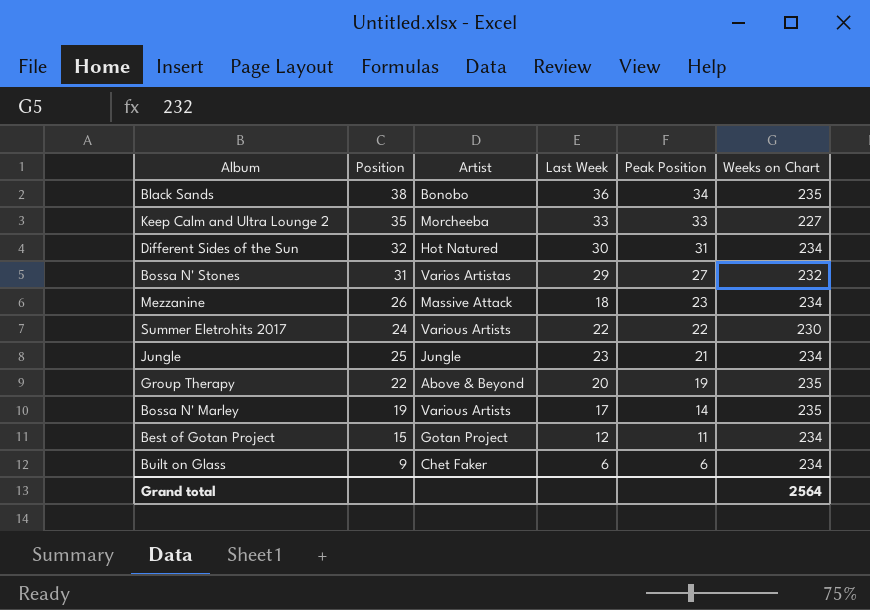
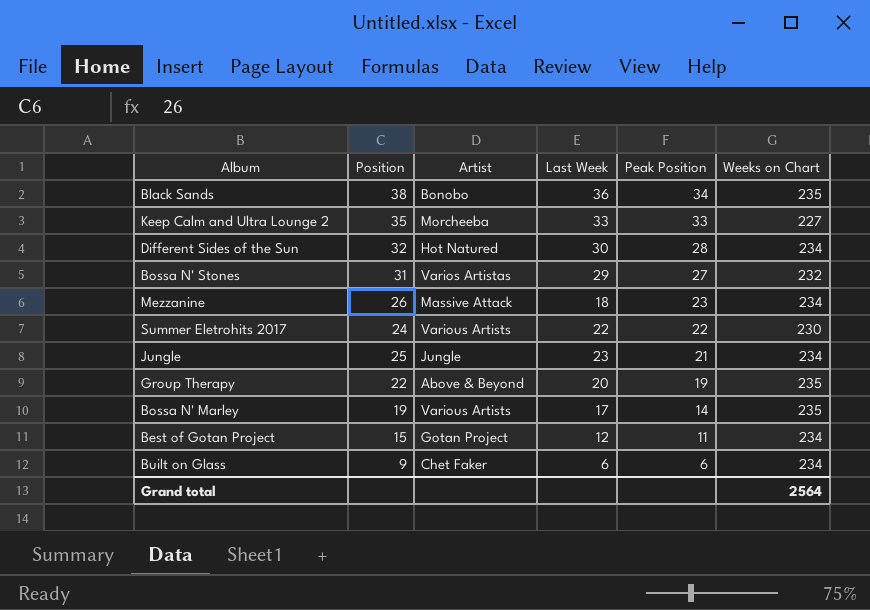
Different Sides of the Sun | Peak Position: 31 -> 28

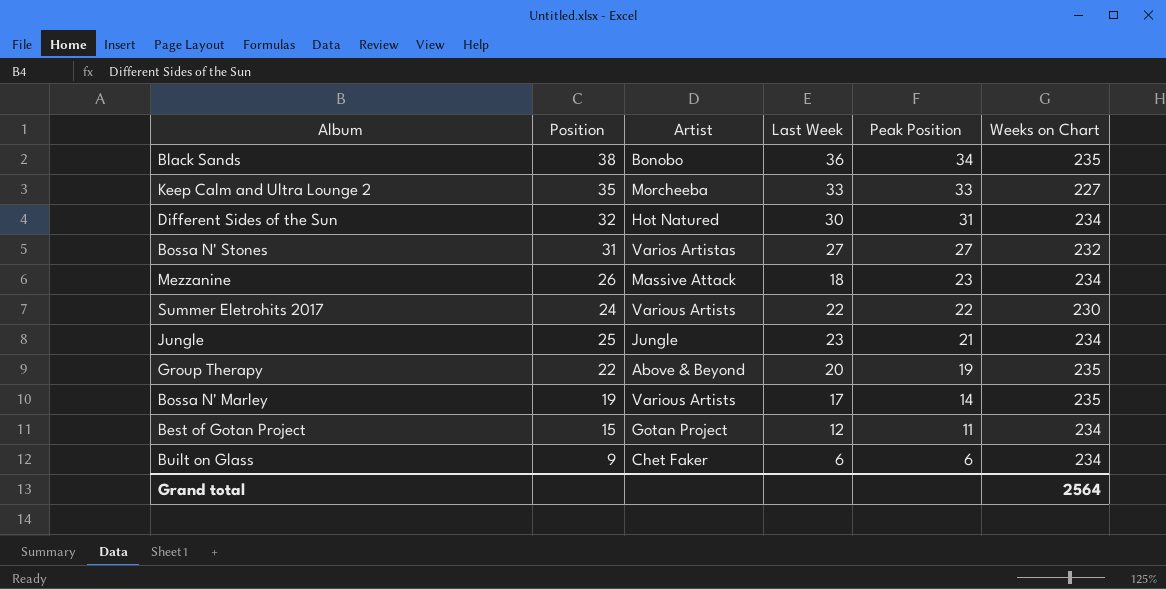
Different Sides of the Sun | Peak Position: 28 -> 31
Bossa N' Stones | Last Week: 29 -> 27

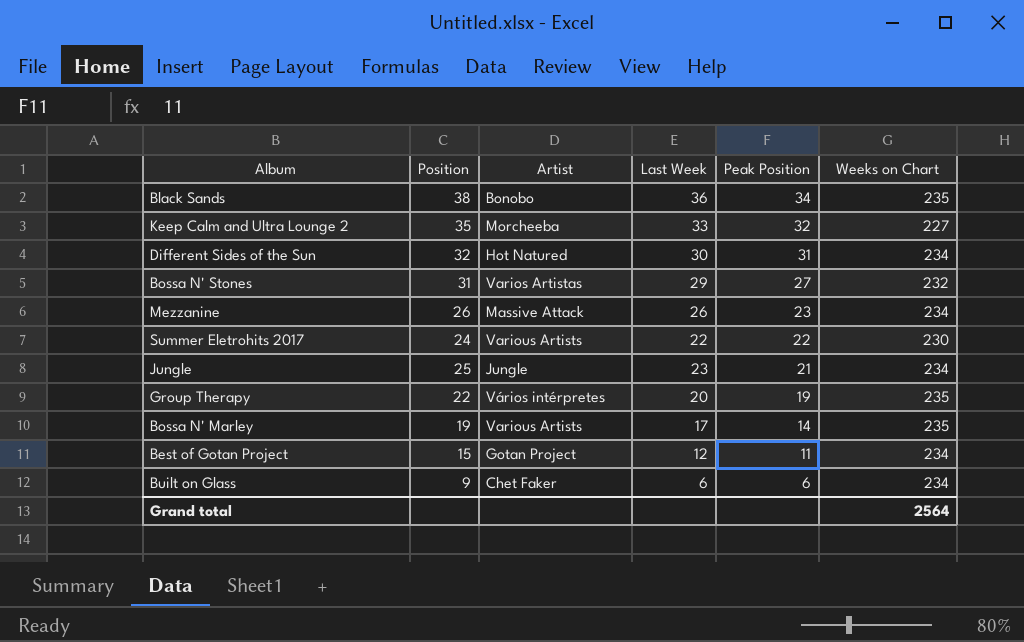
Keep Calm and Ultra Lounge 2 | Peak Position: 33 -> 32
Bossa N' Stones | Last Week: 27 -> 29
Mezzanine | Last Week: 18 -> 26
Group Therapy | Artist: Above & Beyond -> Vários intérpretes

